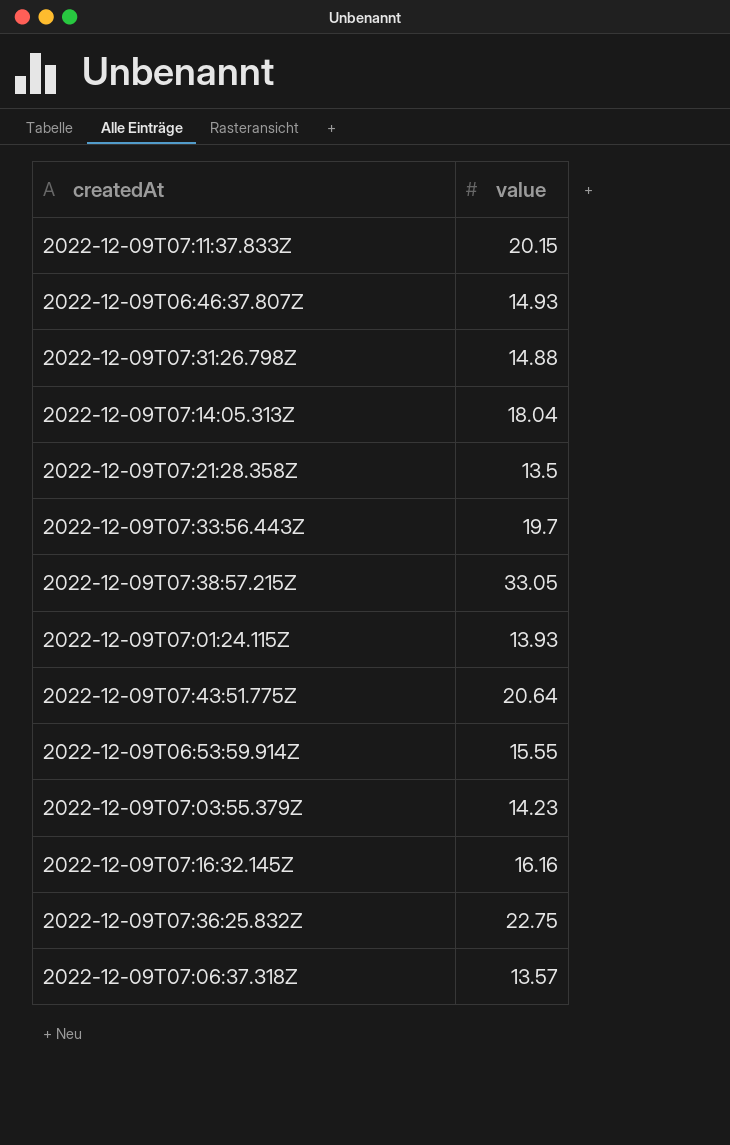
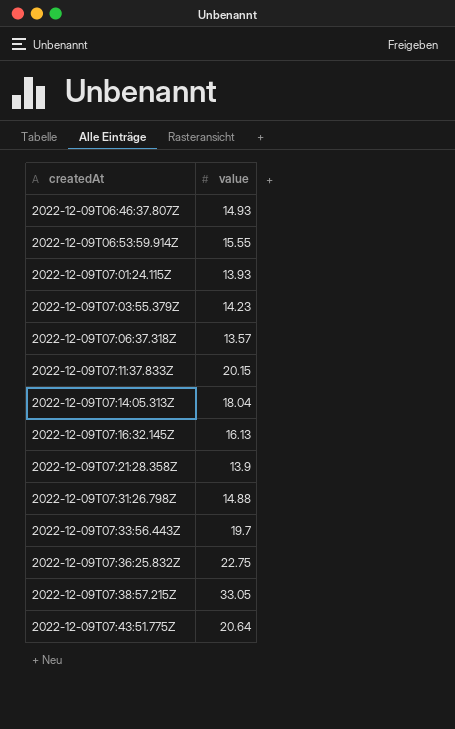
row order: none -> createdAt ascending
2022-12-09T07:16:32.145Z | value: 16.16 -> 16.13
2022-12-09T07:21:28.358Z | value: 13.5 -> 13.9

